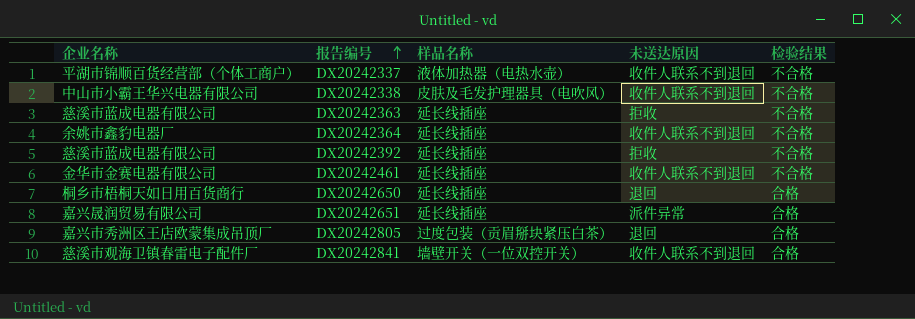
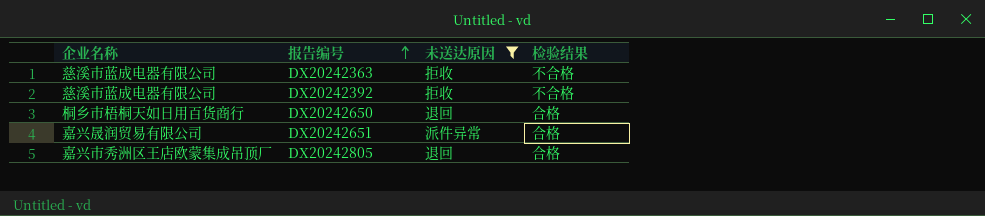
filter: none -> 未送达原因 != 收件人联系不到退回
column 样品名称 | position: 3 -> none

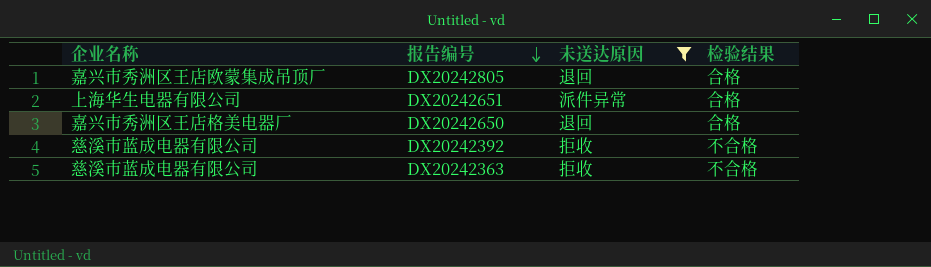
row order: 报告编号 ascending -> 报告编号 descending
DX20242651 | 企业名称: 嘉兴晟润贸易有限公司 -> 上海华生电器有限公司
DX20242650 | 企业名称: 桐乡市梧桐天如日用百货商行 -> 嘉兴市秀洲区王店格美电器厂

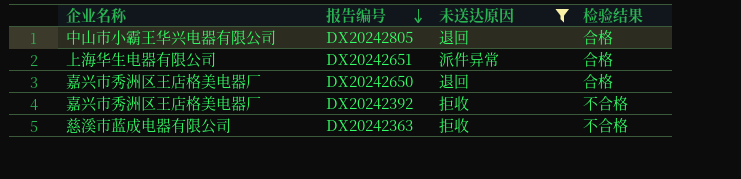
DX20242805 | 企业名称: 嘉兴市秀洲区王店欧蒙集成吊顶厂 -> 中山市小霸王华兴电器有限公司
DX20242392 | 企业名称: 慈溪市蓝成电器有限公司 -> 嘉兴市秀洲区王店格美电器厂

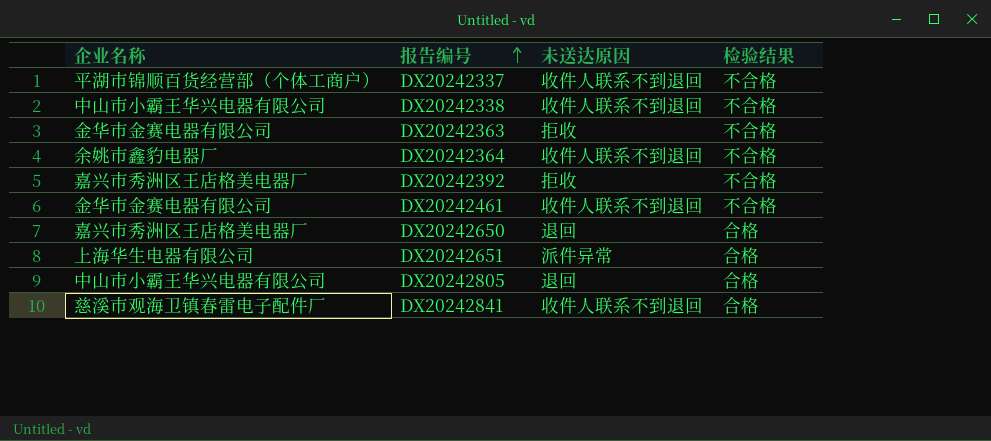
filter: 未送达原因 != 收件人联系不到退回 -> none
row order: 报告编号 descending -> 报告编号 ascending
DX20242363 | 企业名称: 慈溪市蓝成电器有限公司 -> 金华市金赛电器有限公司

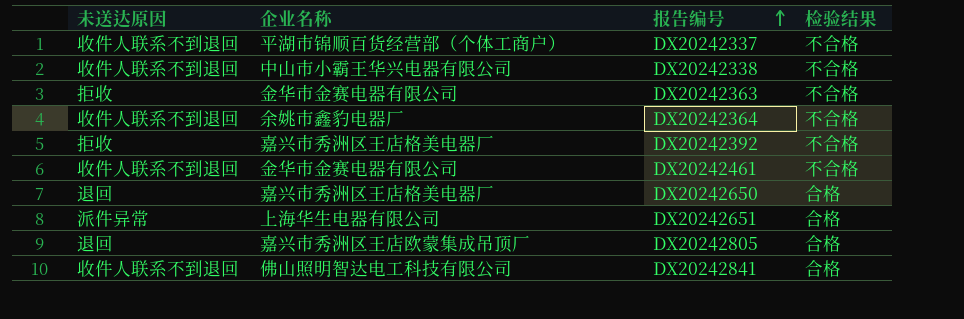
column 未送达原因 | position: 3 -> 1
DX20242805 | 企业名称: 中山市小霸王华兴电器有限公司 -> 嘉兴市秀洲区王店欧蒙集成吊顶厂
DX20242841 | 企业名称: 慈溪市观海卫镇春雷电子配件厂 -> 佛山照明智达电工科技有限公司

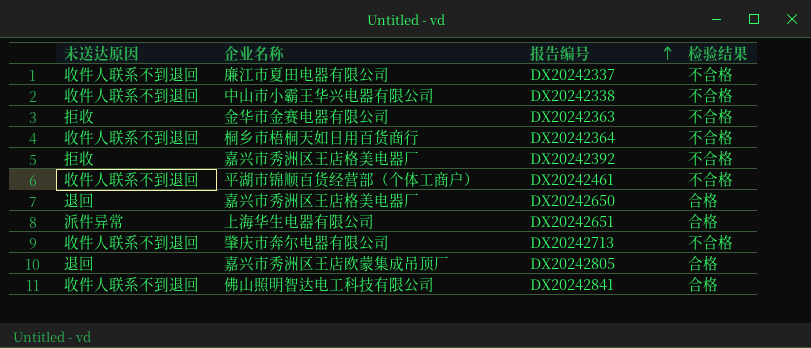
DX20242337 | 企业名称: 平湖市锦顺百货经营部（个体工商户） -> 廉江市夏田电器有限公司
DX20242364 | 企业名称: 余姚市鑫豹电器厂 -> 桐乡市梧桐天如日用百货商行
DX20242461 | 企业名称: 金华市金赛电器有限公司 -> 平湖市锦顺百货经营部（个体工商户）
row DX20242713: none -> 收件人联系不到退回 | 肇庆市奔尔电器有限公司 | 不合格

